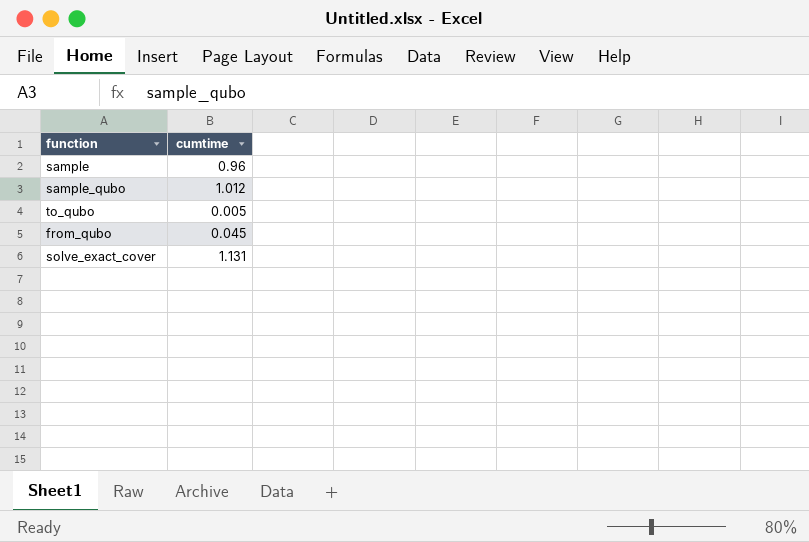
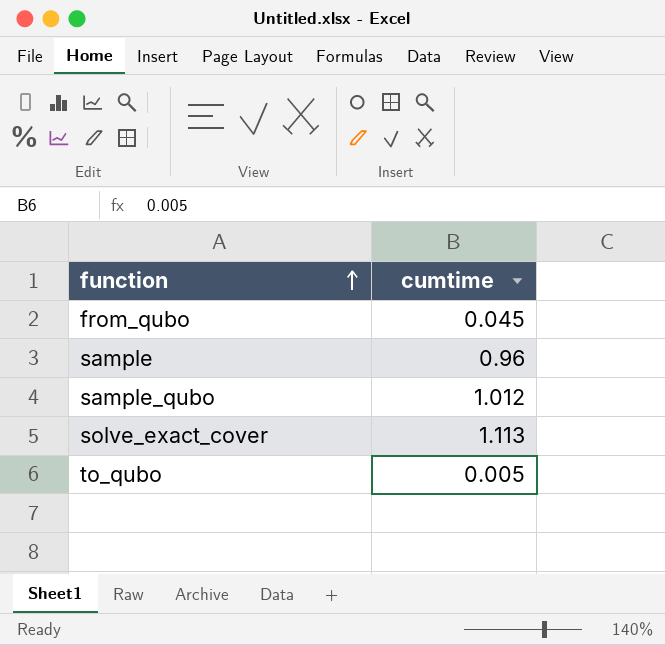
row order: none -> function ascending
solve_exact_cover | cumtime: 1.131 -> 1.113

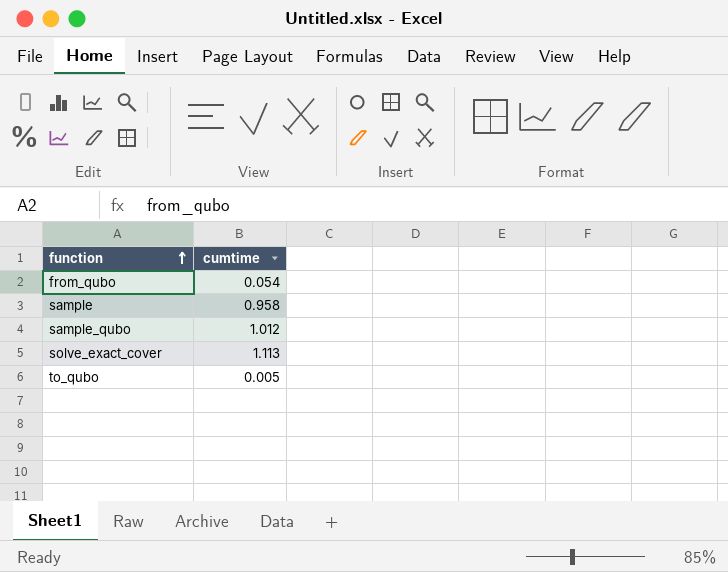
from_qubo | cumtime: 0.045 -> 0.054
sample | cumtime: 0.96 -> 0.958

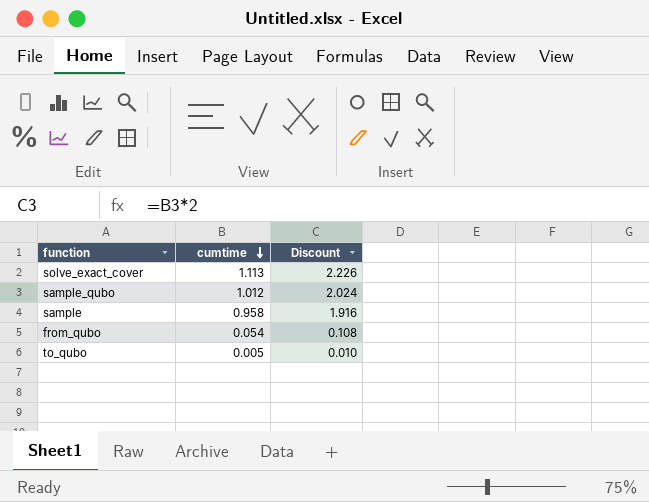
row order: function ascending -> cumtime descending
column Discount | formula: none -> [cumtime] * 2

